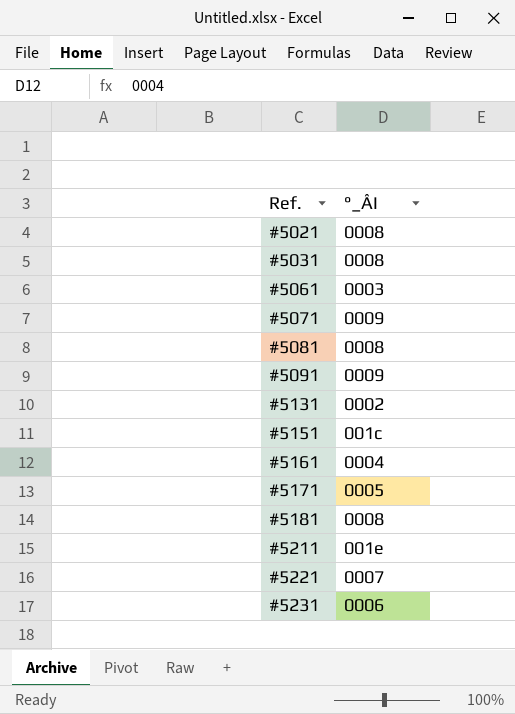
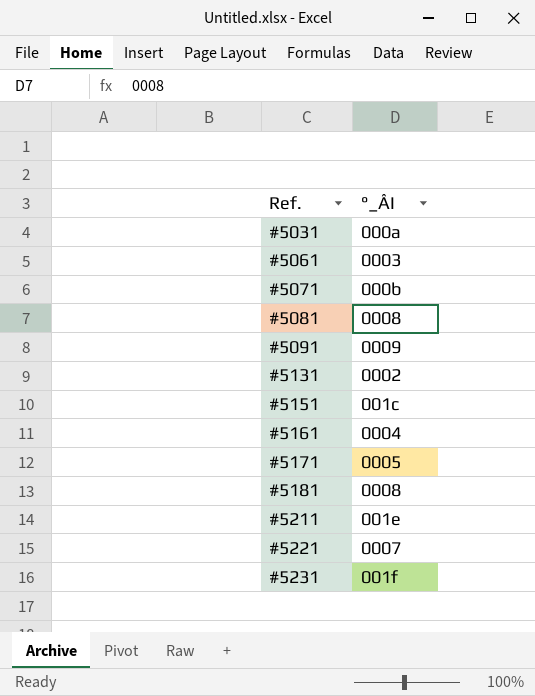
row #5021: 0008 -> none
#5031 | °_ÂI: 0008 -> 000a
#5071 | °_ÂI: 0009 -> 000b
#5231 | °_ÂI: 0006 -> 001f

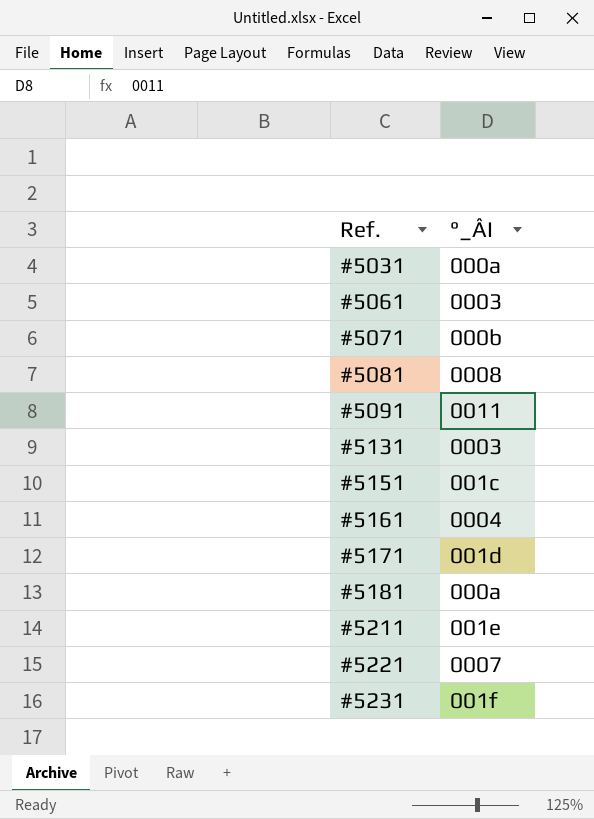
#5091 | °_ÂI: 0009 -> 0011
#5131 | °_ÂI: 0002 -> 0003
#5171 | °_ÂI: 0005 -> 001d
#5181 | °_ÂI: 0008 -> 000a

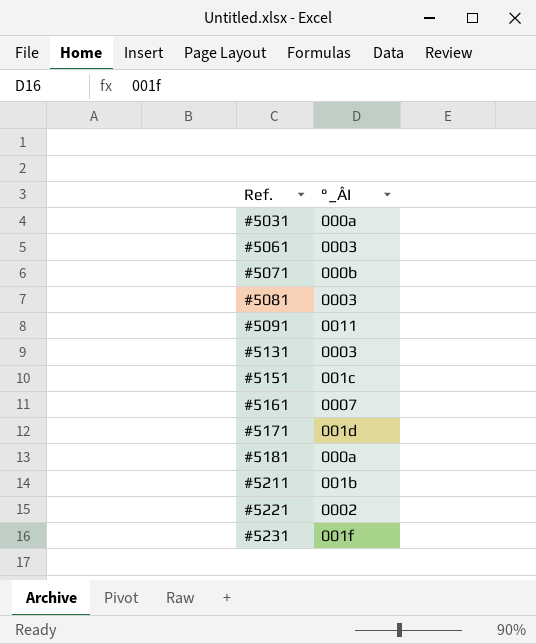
#5081 | °_ÂI: 0008 -> 0003
#5161 | °_ÂI: 0004 -> 0007
#5211 | °_ÂI: 001e -> 001b
#5221 | °_ÂI: 0007 -> 0002

